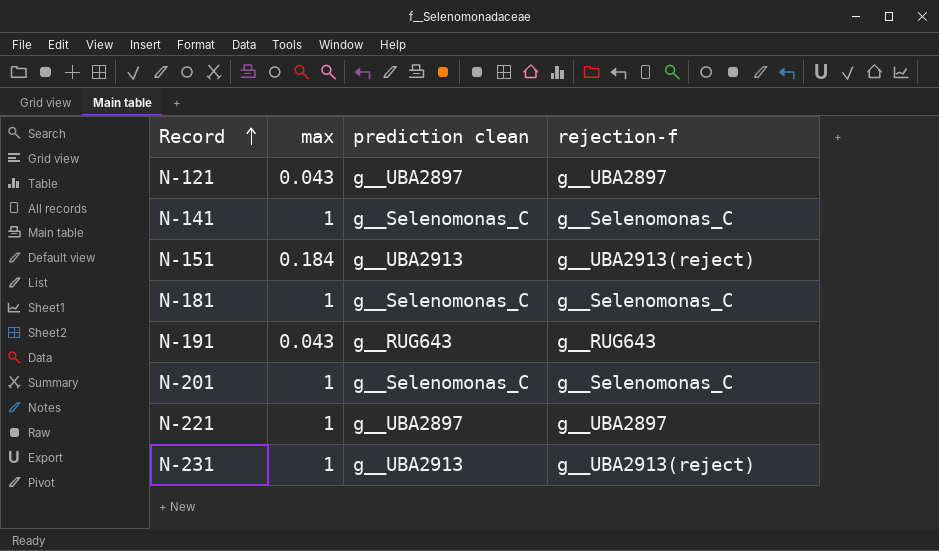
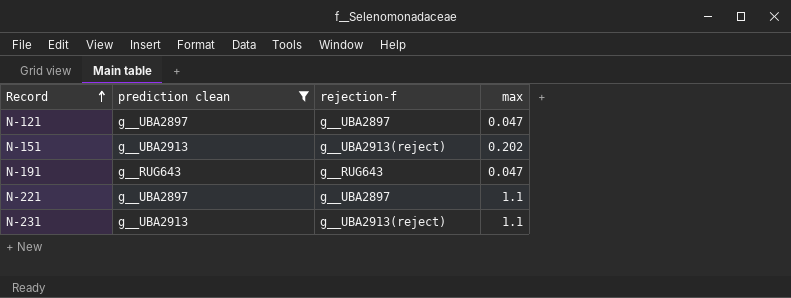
filter: none -> prediction clean != g__Selenomonas_C
column max | position: 2 -> 4
N-121 | max: 0.043 -> 0.047
N-151 | max: 0.184 -> 0.202
N-191 | max: 0.043 -> 0.047
N-221 | max: 1 -> 1.1
N-231 | max: 1 -> 1.1

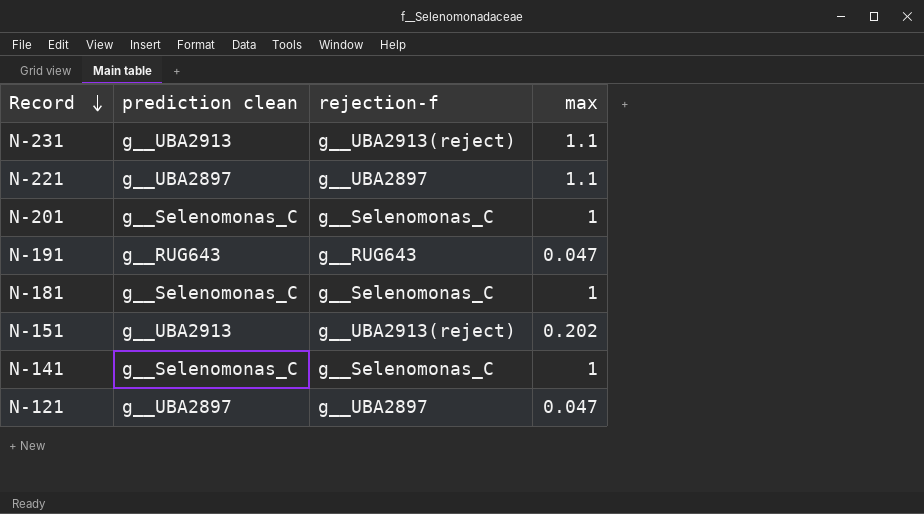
filter: prediction clean != g__Selenomonas_C -> none
row order: Record ascending -> Record descending

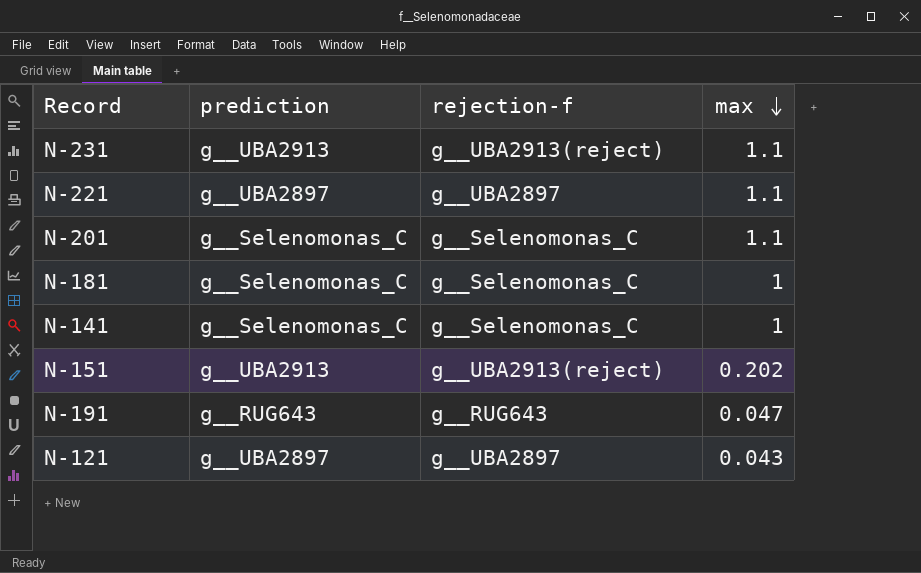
row order: Record descending -> max descending
column name: prediction clean -> prediction
N-201 | max: 1 -> 1.1
N-121 | max: 0.047 -> 0.043

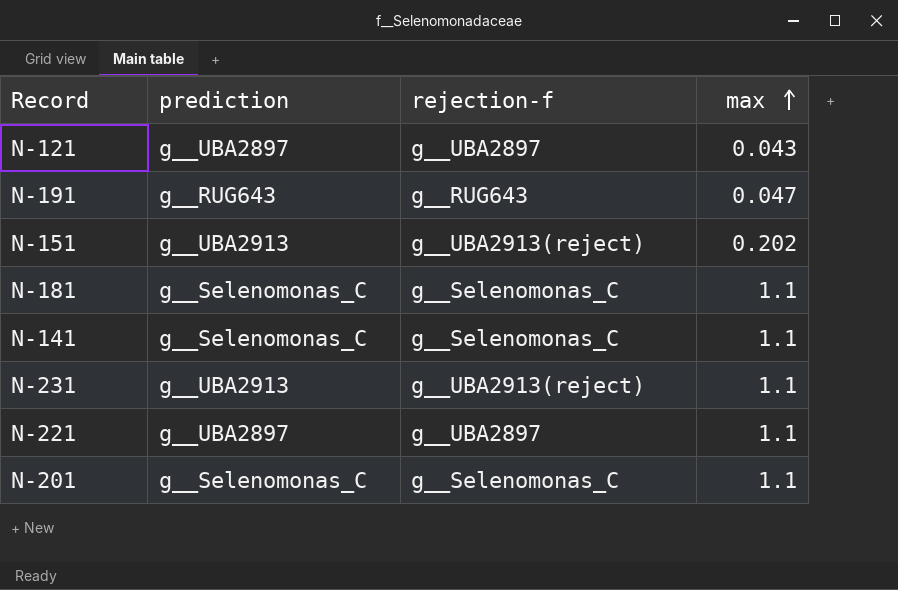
row order: max descending -> max ascending
N-181 | max: 1 -> 1.1
N-141 | max: 1 -> 1.1

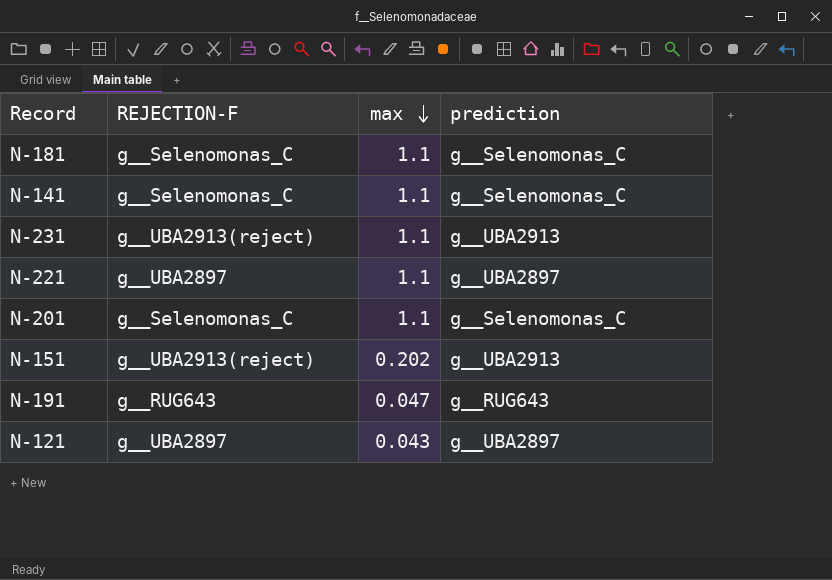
row order: max ascending -> max descending
column name: rejection-f -> REJECTION-F
column prediction | position: 2 -> 4

